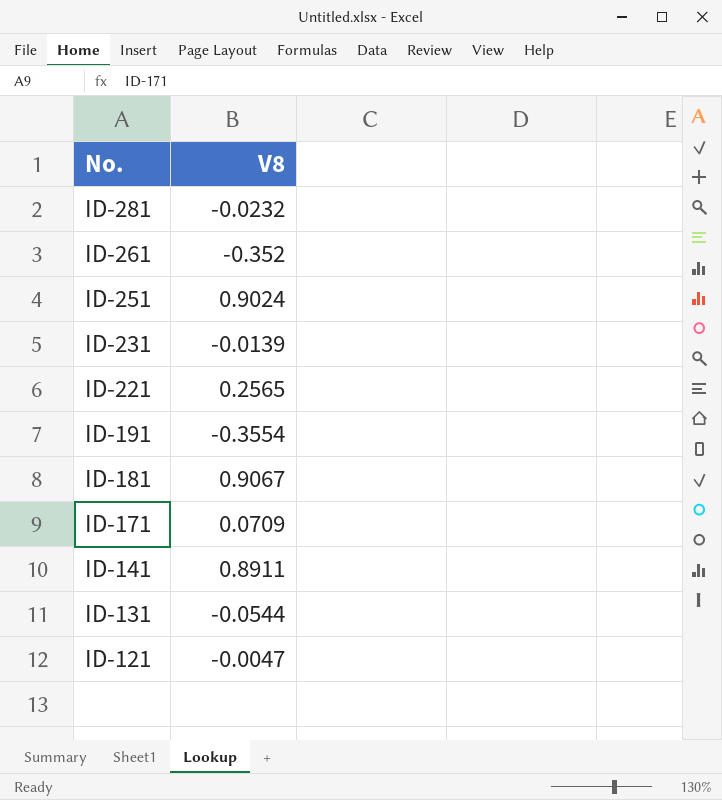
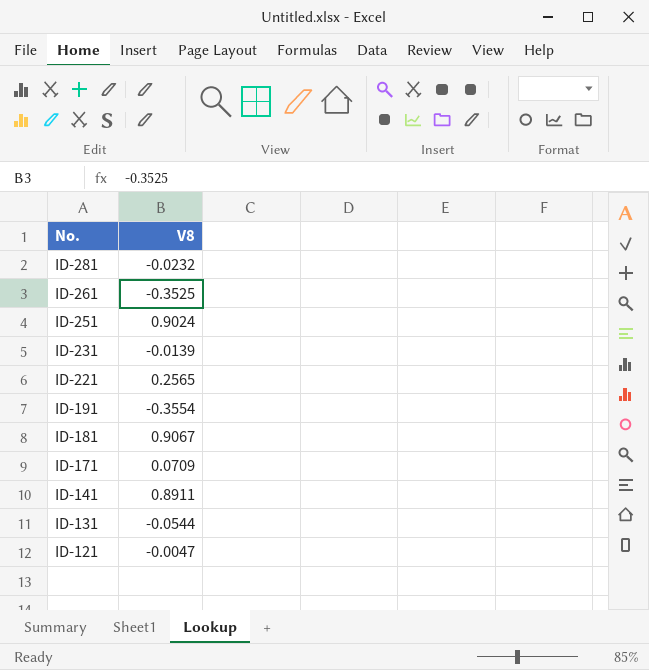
ID-261 | V8: -0.352 -> -0.3525

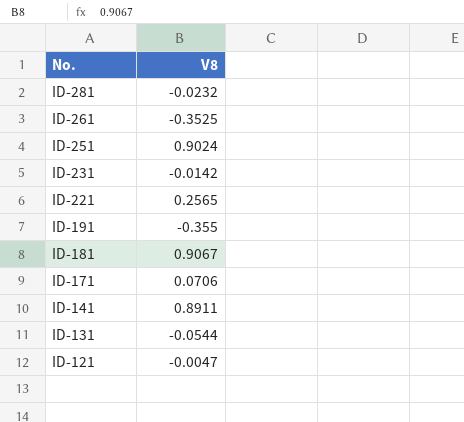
ID-231 | V8: -0.0139 -> -0.0142
ID-191 | V8: -0.3554 -> -0.355
ID-171 | V8: 0.0709 -> 0.0706

